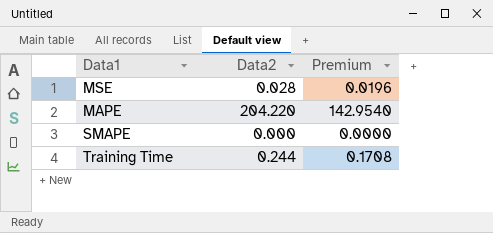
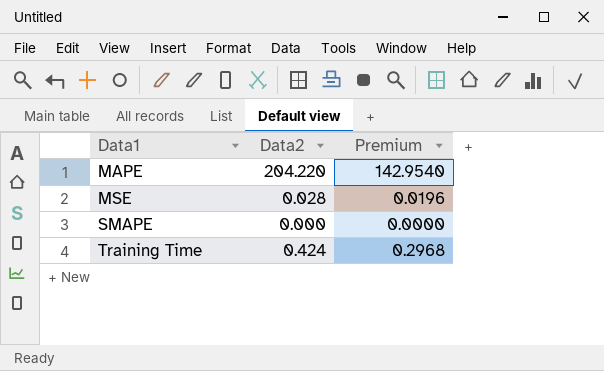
row order: none -> Data1 ascending
Training Time | Data2: 0.244 -> 0.424
Training Time | Premium: 0.1708 -> 0.2968

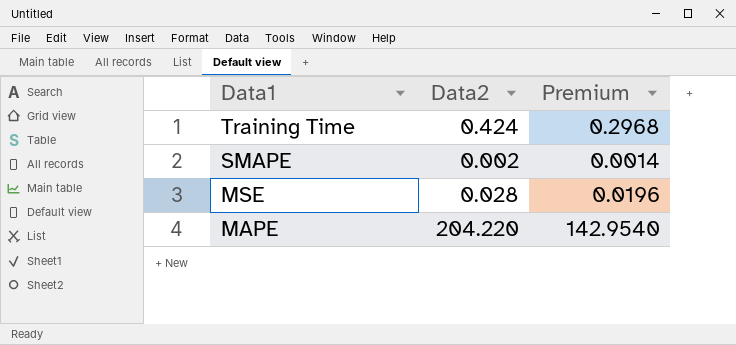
row order: Data1 ascending -> Data1 descending
SMAPE | Data2: 0.000 -> 0.002
SMAPE | Premium: 0.0000 -> 0.0014

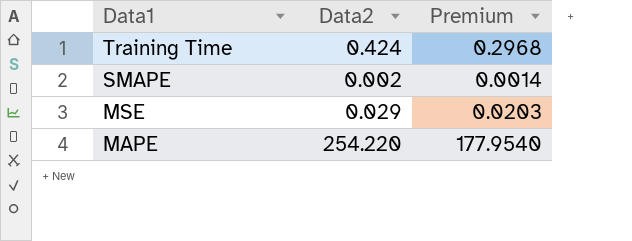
MSE | Data2: 0.028 -> 0.029
MSE | Premium: 0.0196 -> 0.0203
MAPE | Data2: 204.220 -> 254.220
MAPE | Premium: 142.9540 -> 177.9540

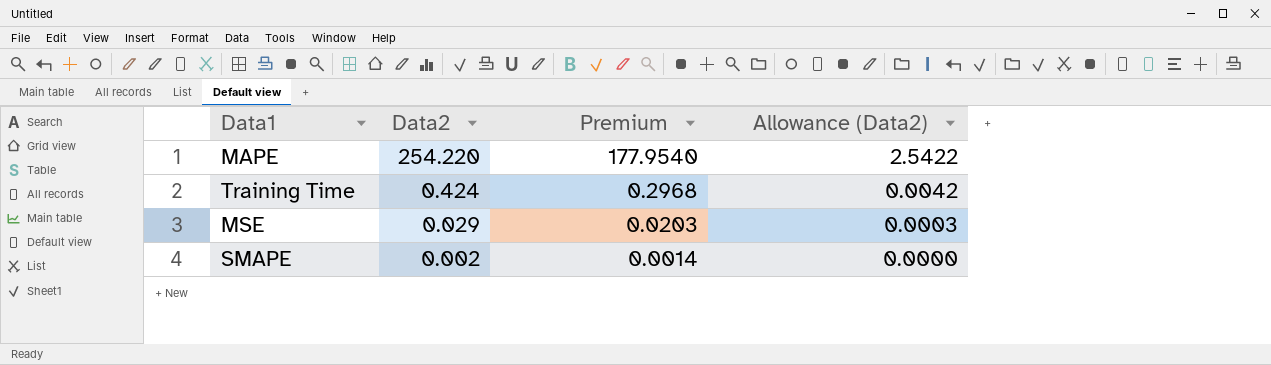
row order: Data1 descending -> Data2 descending
column Allowance (Data2) | formula: none -> [Data2] * 0.01

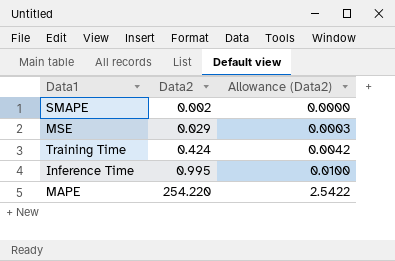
row order: Data2 descending -> Data2 ascending
column Premium | formula: [Data2] * 0.7 -> none
row Inference Time: none -> 0.995 | 0.0100

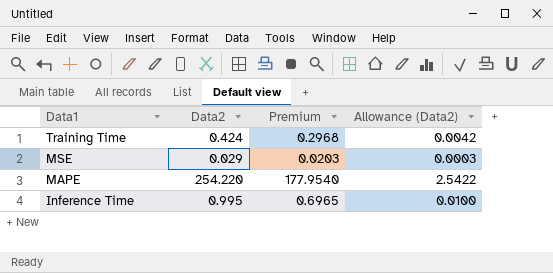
row order: Data2 ascending -> Data1 descending
column Premium | formula: none -> [Data2] * 0.7
row SMAPE: 0.002 | 0.0000 -> none

